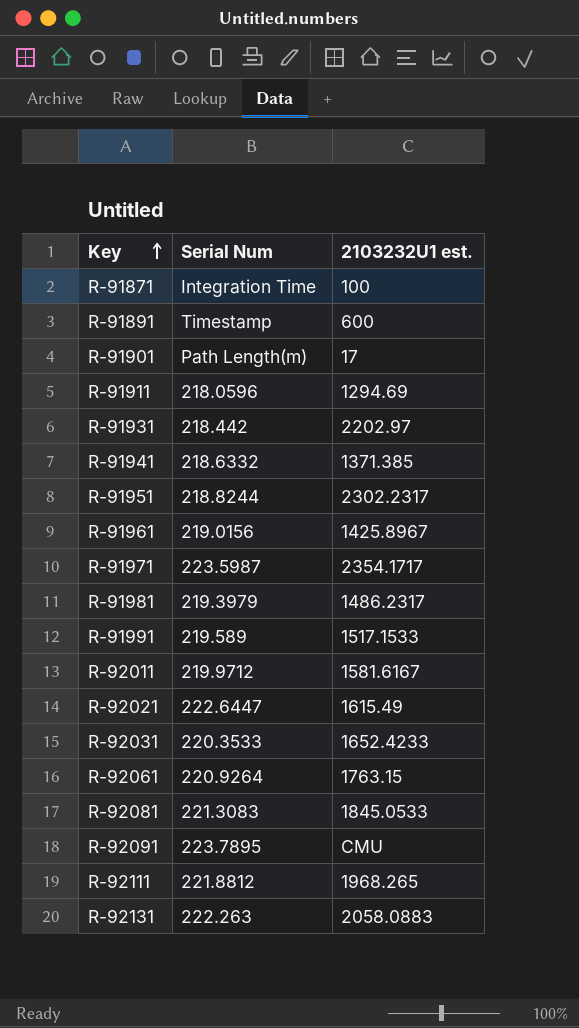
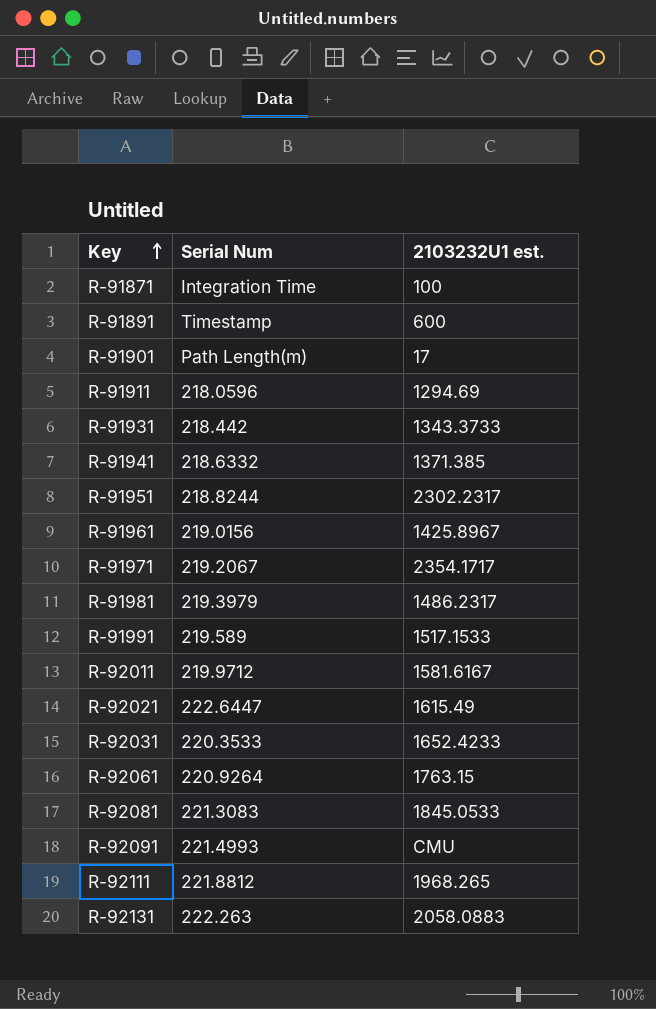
R-91931 | 2103232U1 est.: 2202.97 -> 1343.3733
R-91971 | Serial Num: 223.5987 -> 219.2067
R-92091 | Serial Num: 223.7895 -> 221.4993

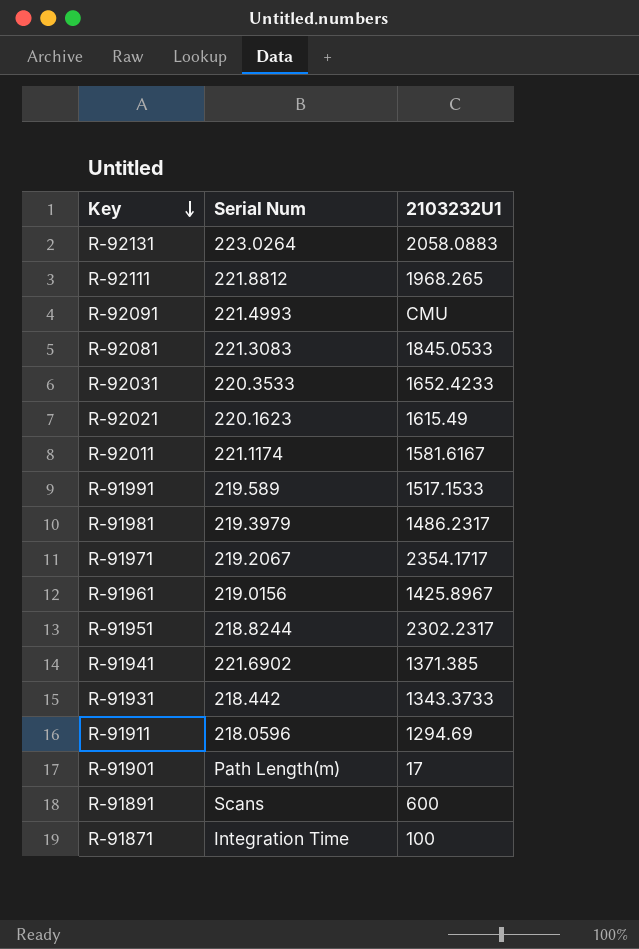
row order: Key ascending -> Key descending
column name: 2103232U1 est. -> 2103232U1
row R-92061: 220.9264 | 1763.15 -> none
R-92131 | Serial Num: 222.263 -> 223.0264
R-92021 | Serial Num: 222.6447 -> 220.1623
R-92011 | Serial Num: 219.9712 -> 221.1174
R-91941 | Serial Num: 218.6332 -> 221.6902
R-91891 | Serial Num: Timestamp -> Scans

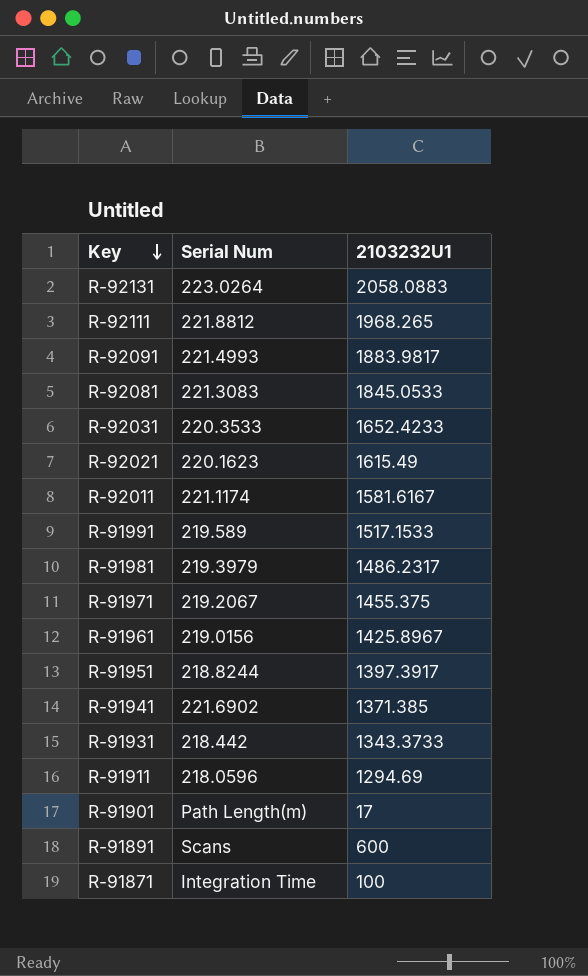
R-92091 | 2103232U1: CMU -> 1883.9817
R-91971 | 2103232U1: 2354.1717 -> 1455.375
R-91951 | 2103232U1: 2302.2317 -> 1397.3917

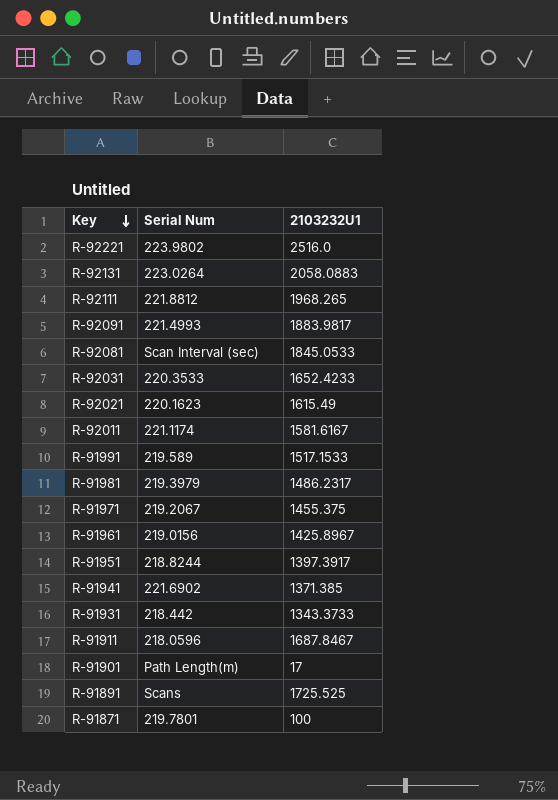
row R-92221: none -> 223.9802 | 2516.0
R-92081 | Serial Num: 221.3083 -> Scan Interval (sec)
R-91911 | 2103232U1: 1294.69 -> 1687.8467
R-91891 | 2103232U1: 600 -> 1725.525
R-91871 | Serial Num: Integration Time -> 219.7801

